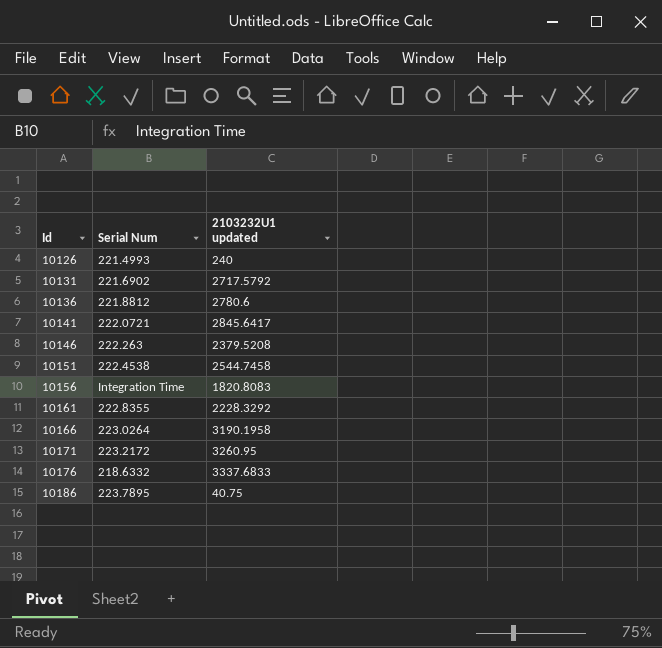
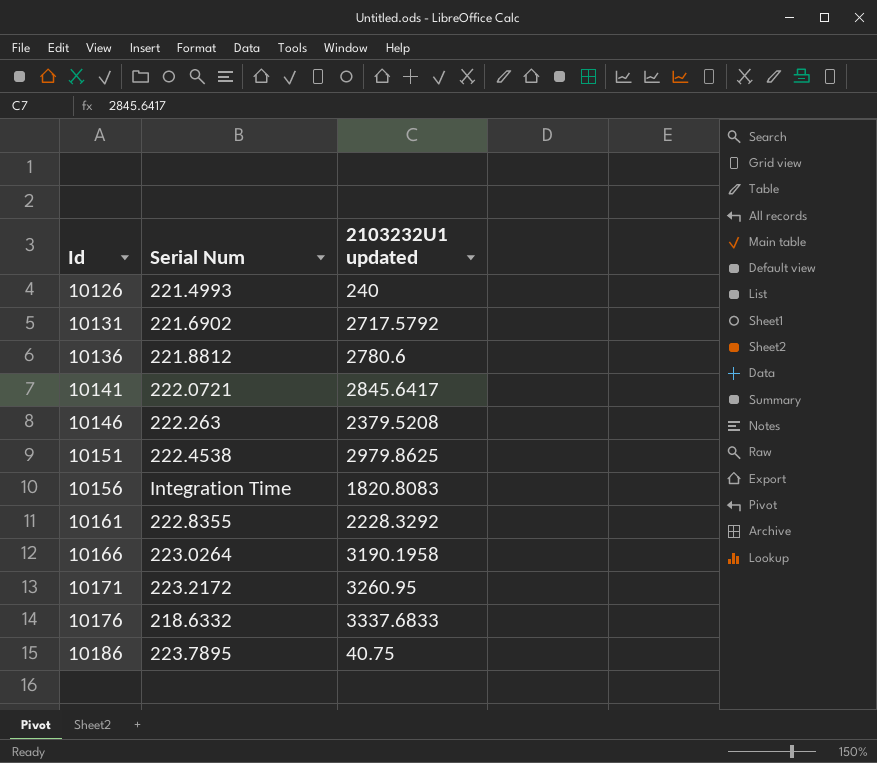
10151 | 2103232U1 updated: 2544.7458 -> 2979.8625

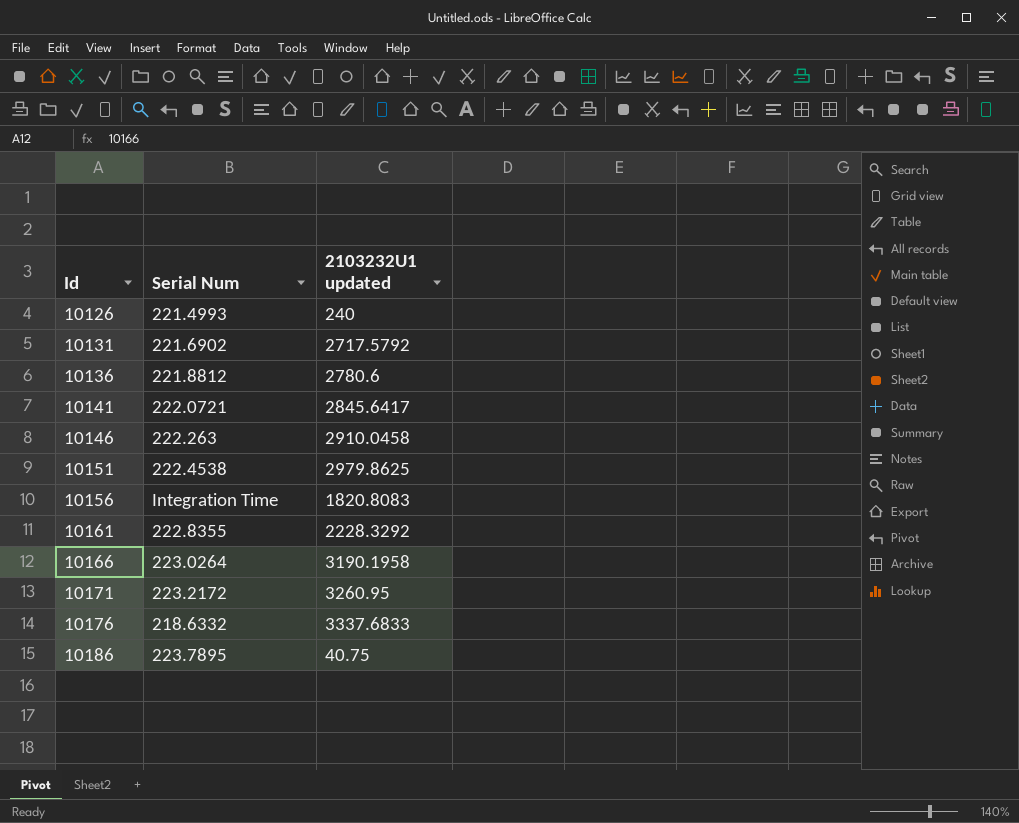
10146 | 2103232U1 updated: 2379.5208 -> 2910.0458

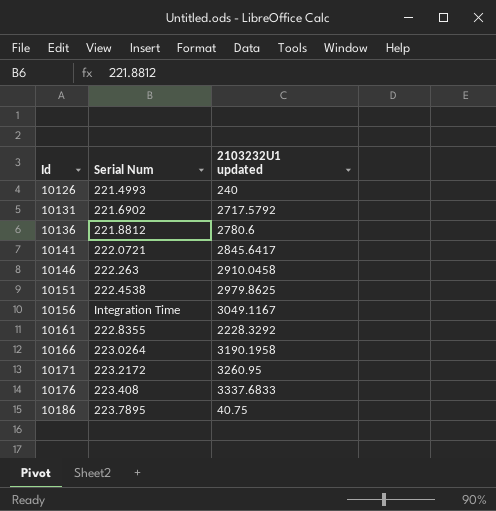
10156 | 2103232U1 updated: 1820.8083 -> 3049.1167
10176 | Serial Num: 218.6332 -> 223.408

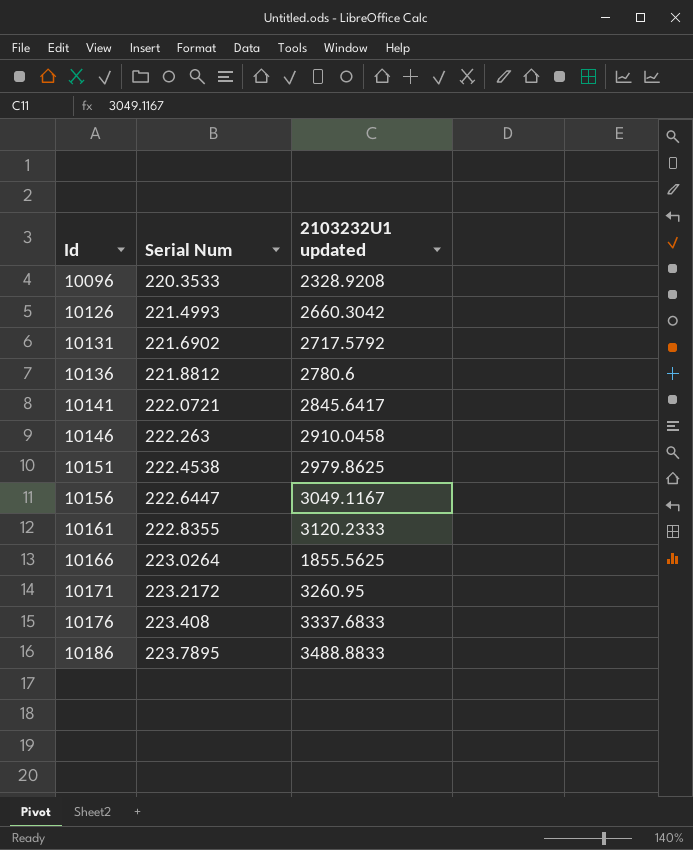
row 10096: none -> 220.3533 | 2328.9208
10126 | 2103232U1 updated: 240 -> 2660.3042
10156 | Serial Num: Integration Time -> 222.6447
10161 | 2103232U1 updated: 2228.3292 -> 3120.2333
10166 | 2103232U1 updated: 3190.1958 -> 1855.5625
10186 | 2103232U1 updated: 40.75 -> 3488.8833

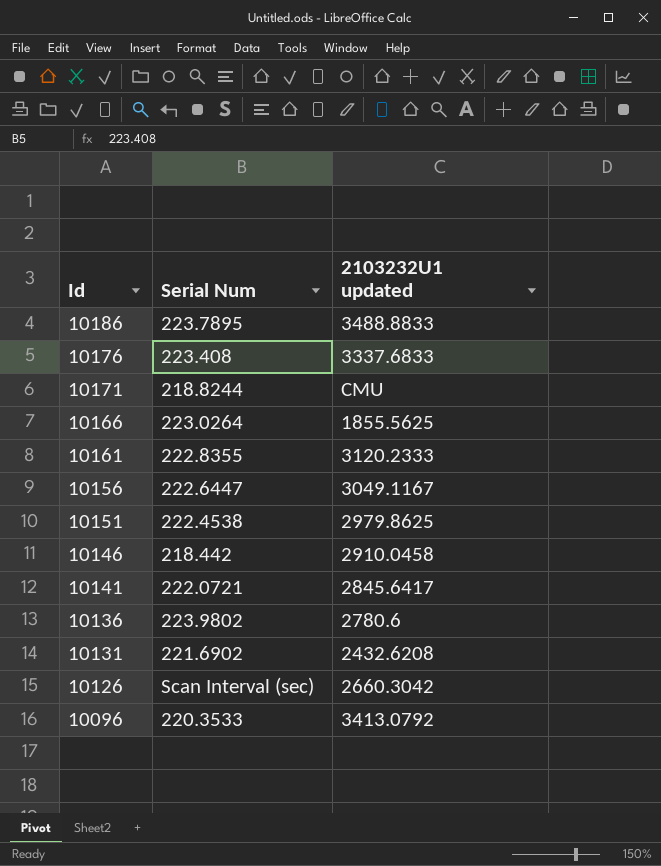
row order: Id ascending -> Id descending
10171 | Serial Num: 223.2172 -> 218.8244
10171 | 2103232U1 updated: 3260.95 -> CMU
10146 | Serial Num: 222.263 -> 218.442
10136 | Serial Num: 221.8812 -> 223.9802
10131 | 2103232U1 updated: 2717.5792 -> 2432.6208
10126 | Serial Num: 221.4993 -> Scan Interval (sec)
10096 | 2103232U1 updated: 2328.9208 -> 3413.0792

